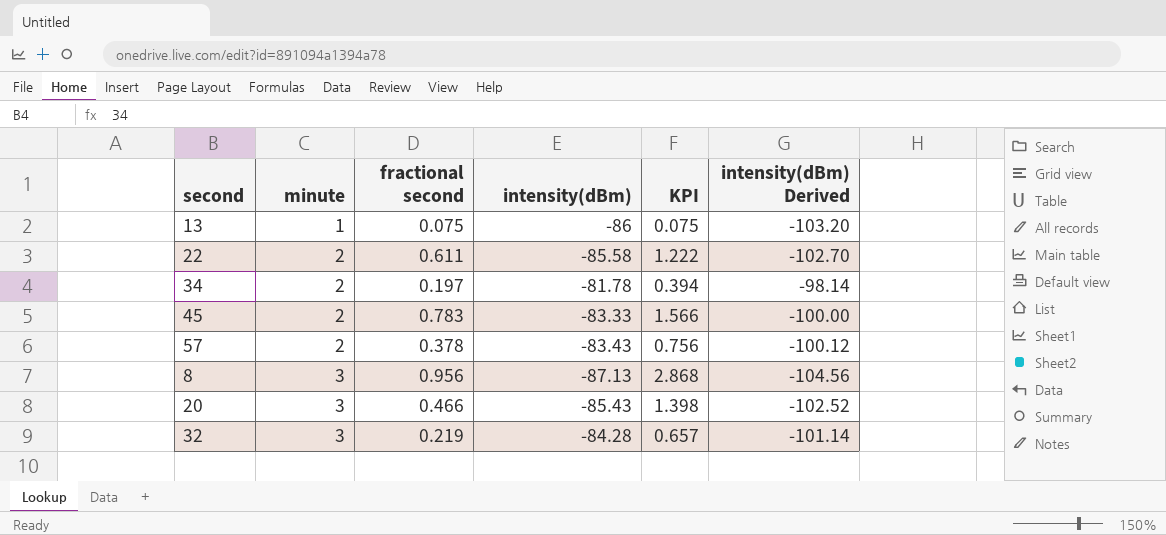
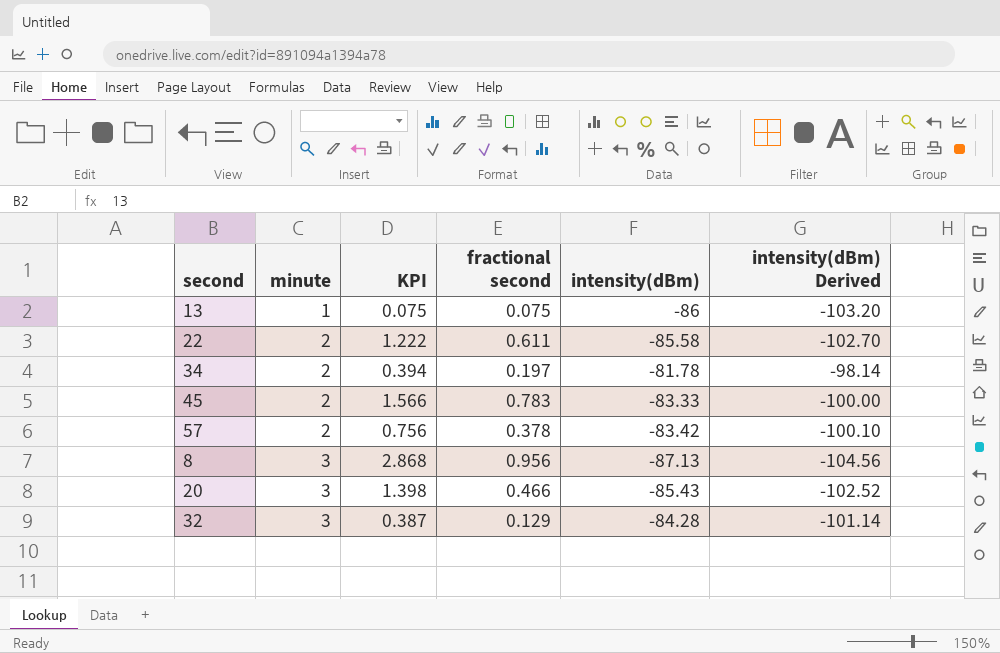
column KPI | position: 5 -> 3
57 | intensity(dBm): -83.43 -> -83.42
57 | intensity(dBm) Derived: -100.12 -> -100.10
32 | KPI: 0.657 -> 0.387
32 | fractional second: 0.219 -> 0.129

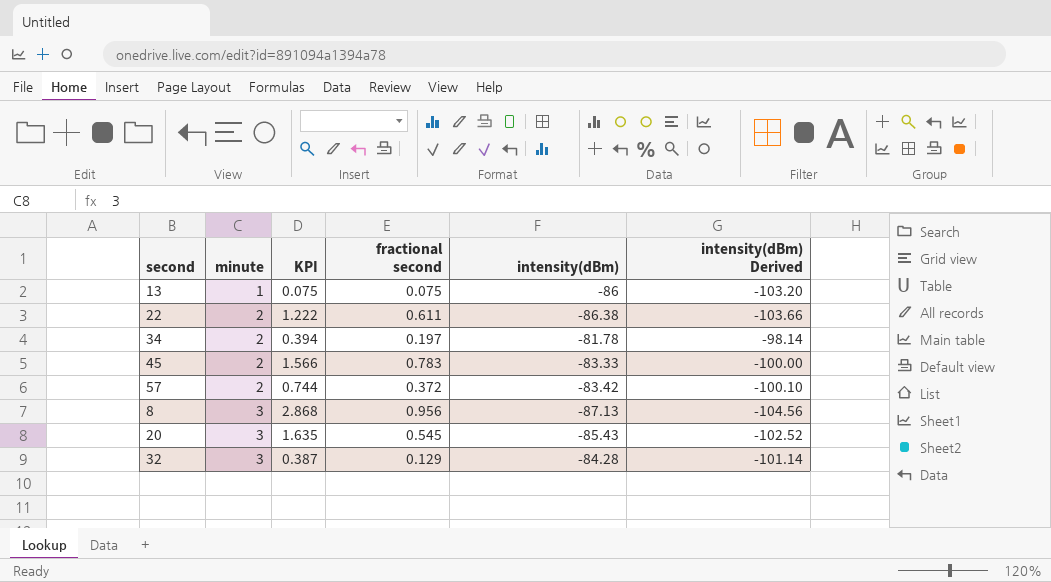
22 | intensity(dBm): -85.58 -> -86.38
22 | intensity(dBm) Derived: -102.70 -> -103.66
57 | KPI: 0.756 -> 0.744
57 | fractional second: 0.378 -> 0.372
20 | KPI: 1.398 -> 1.635
20 | fractional second: 0.466 -> 0.545

